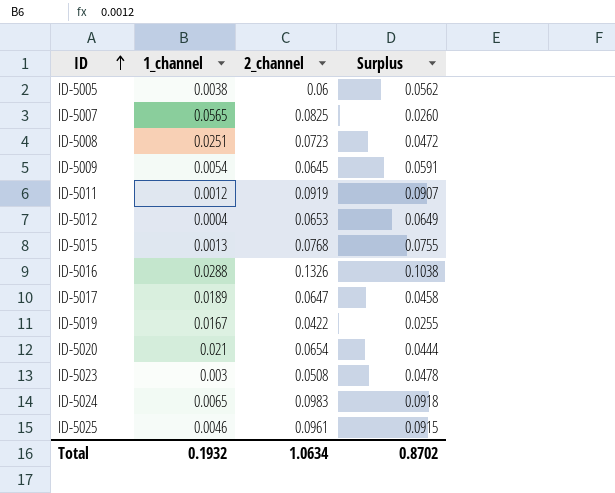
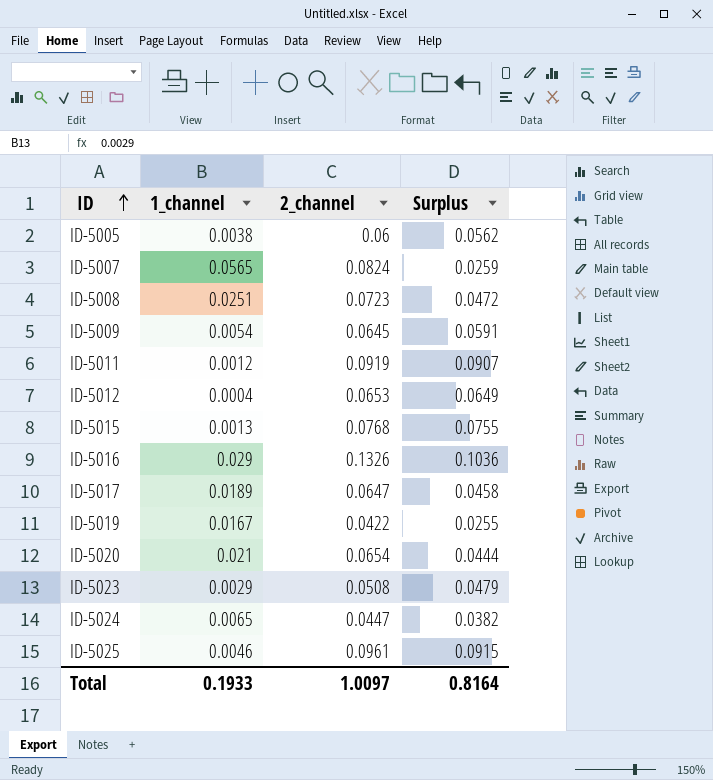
ID-5007 | 2_channel: 0.0825 -> 0.0824
ID-5007 | Surplus: 0.0260 -> 0.0259
ID-5016 | 1_channel: 0.0288 -> 0.029
ID-5016 | Surplus: 0.1038 -> 0.1036
ID-5023 | 1_channel: 0.003 -> 0.0029
ID-5023 | Surplus: 0.0478 -> 0.0479
ID-5024 | 2_channel: 0.0983 -> 0.0447
ID-5024 | Surplus: 0.0918 -> 0.0382
Total | 1_channel: 0.1932 -> 0.1933
Total | 2_channel: 1.0634 -> 1.0097
Total | Surplus: 0.8702 -> 0.8164

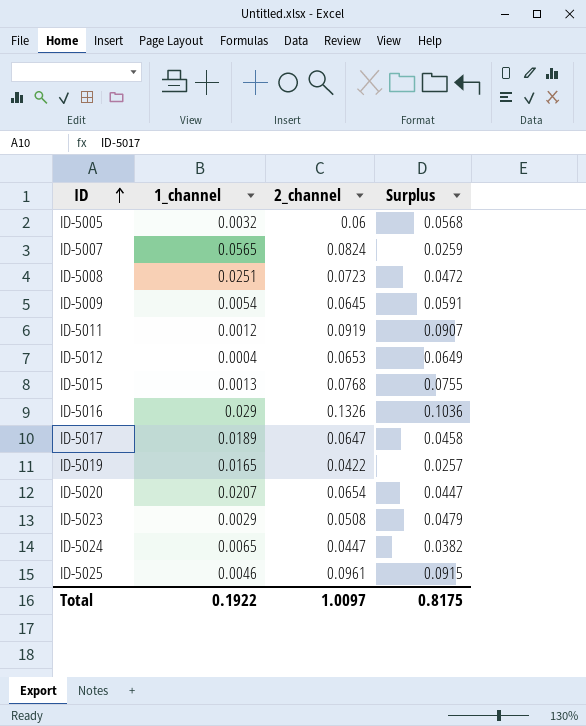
ID-5005 | 1_channel: 0.0038 -> 0.0032
ID-5005 | Surplus: 0.0562 -> 0.0568
ID-5019 | 1_channel: 0.0167 -> 0.0165
ID-5019 | Surplus: 0.0255 -> 0.0257
ID-5020 | 1_channel: 0.021 -> 0.0207
ID-5020 | Surplus: 0.0444 -> 0.0447
Total | 1_channel: 0.1933 -> 0.1922
Total | Surplus: 0.8164 -> 0.8175

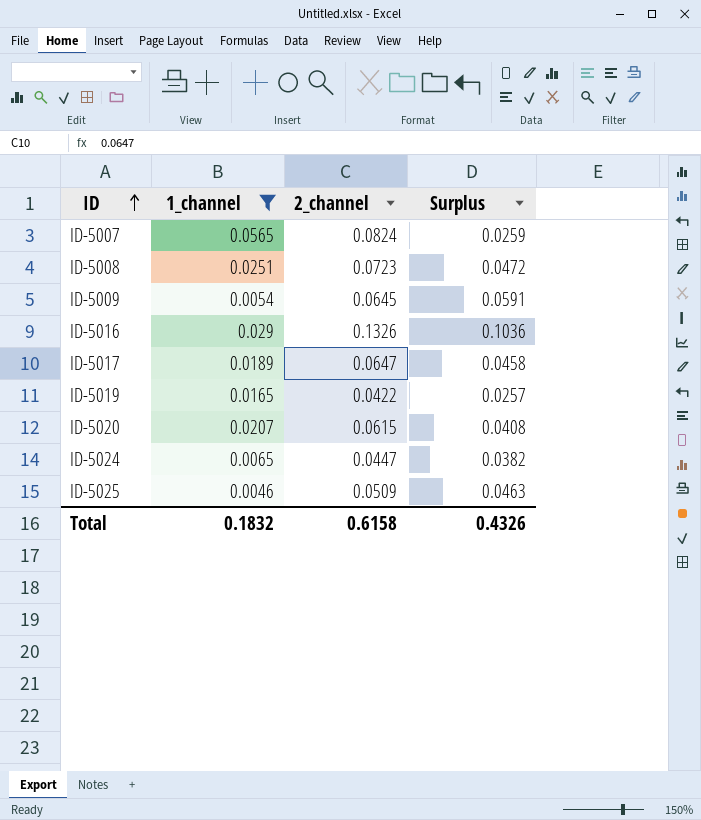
filter: none -> 1_channel >= 0.0046
ID-5020 | 2_channel: 0.0654 -> 0.0615
ID-5020 | Surplus: 0.0447 -> 0.0408
ID-5025 | 2_channel: 0.0961 -> 0.0509
ID-5025 | Surplus: 0.0915 -> 0.0463
Total | 1_channel: 0.1922 -> 0.1832
Total | 2_channel: 1.0097 -> 0.6158
Total | Surplus: 0.8175 -> 0.4326

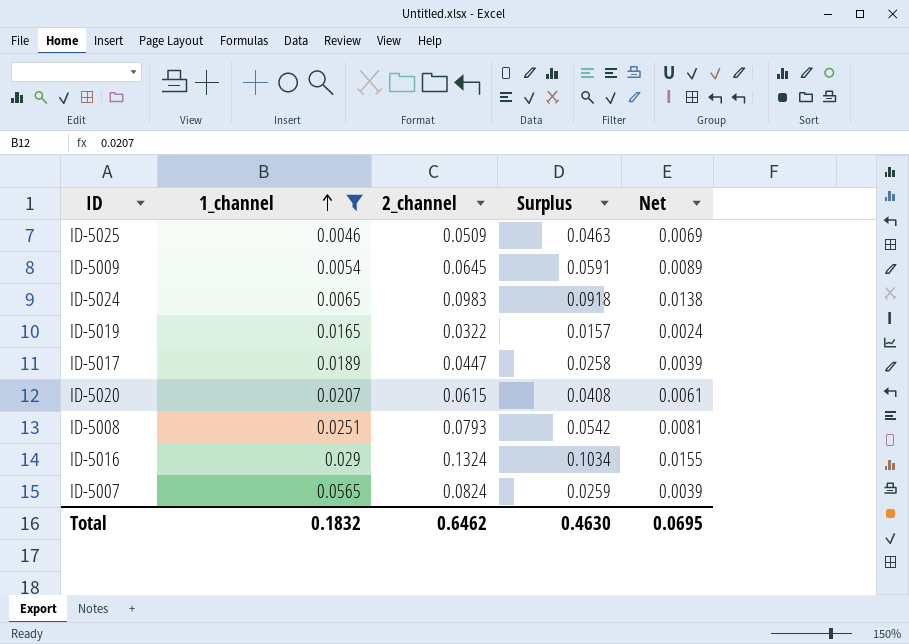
row order: ID ascending -> 1_channel ascending
column Net | formula: none -> [Surplus] * 0.15
ID-5024 | 2_channel: 0.0447 -> 0.0983
ID-5024 | Surplus: 0.0382 -> 0.0918
ID-5019 | 2_channel: 0.0422 -> 0.0322
ID-5019 | Surplus: 0.0257 -> 0.0157
ID-5017 | 2_channel: 0.0647 -> 0.0447
ID-5017 | Surplus: 0.0458 -> 0.0258
ID-5008 | 2_channel: 0.0723 -> 0.0793
ID-5008 | Surplus: 0.0472 -> 0.0542
ID-5016 | 2_channel: 0.1326 -> 0.1324
ID-5016 | Surplus: 0.1036 -> 0.1034
Total | 2_channel: 0.6158 -> 0.6462
Total | Surplus: 0.4326 -> 0.4630

